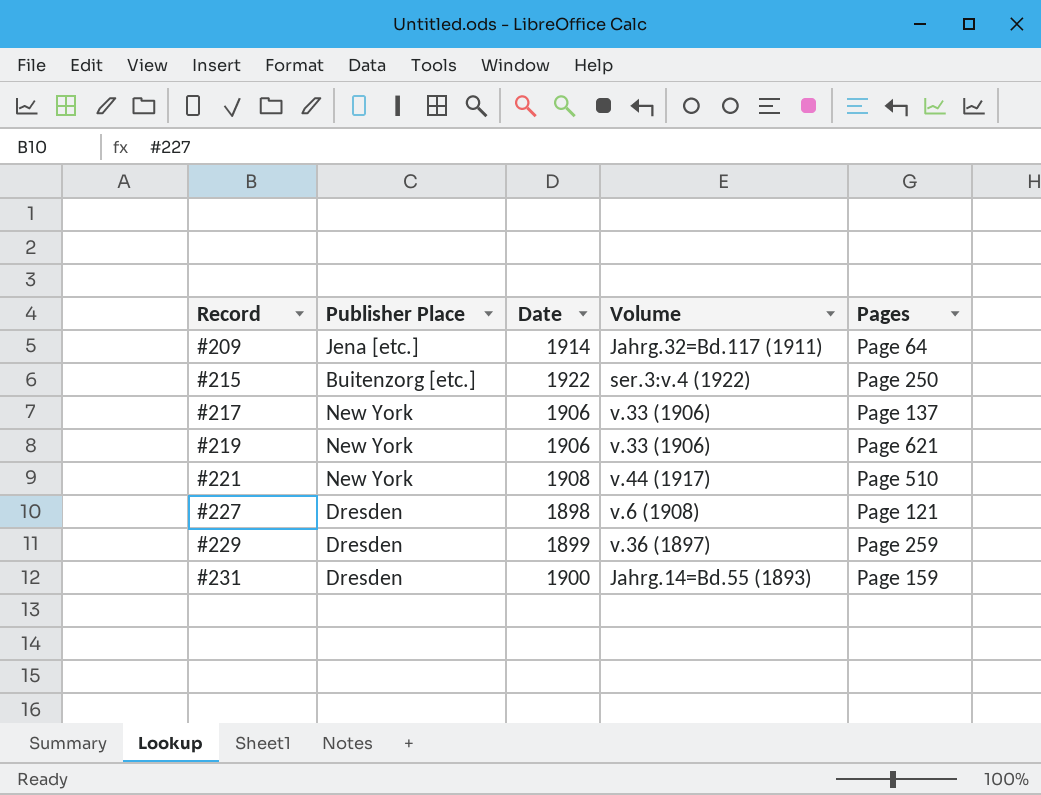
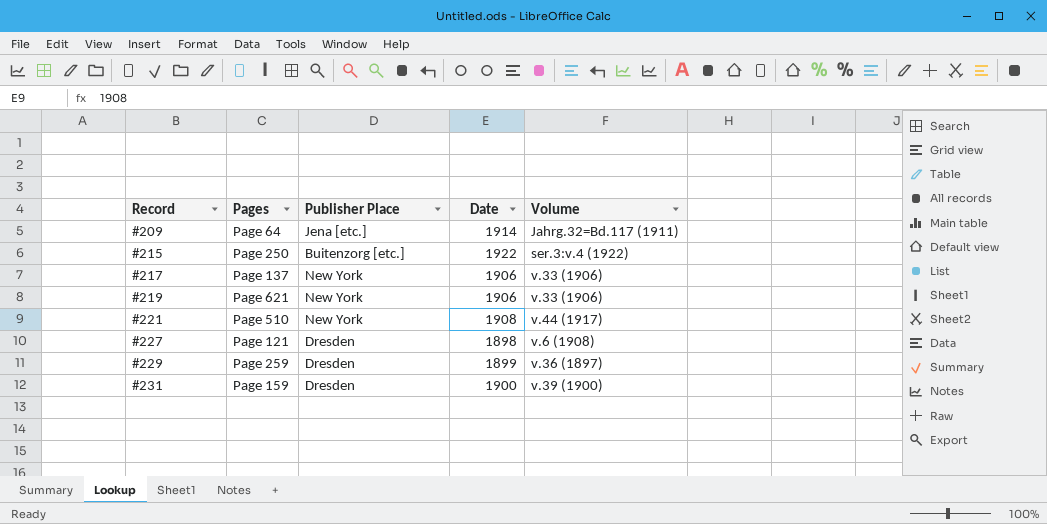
column Pages | position: 5 -> 2
#231 | Volume: Jahrg.14=Bd.55 (1893) -> v.39 (1900)

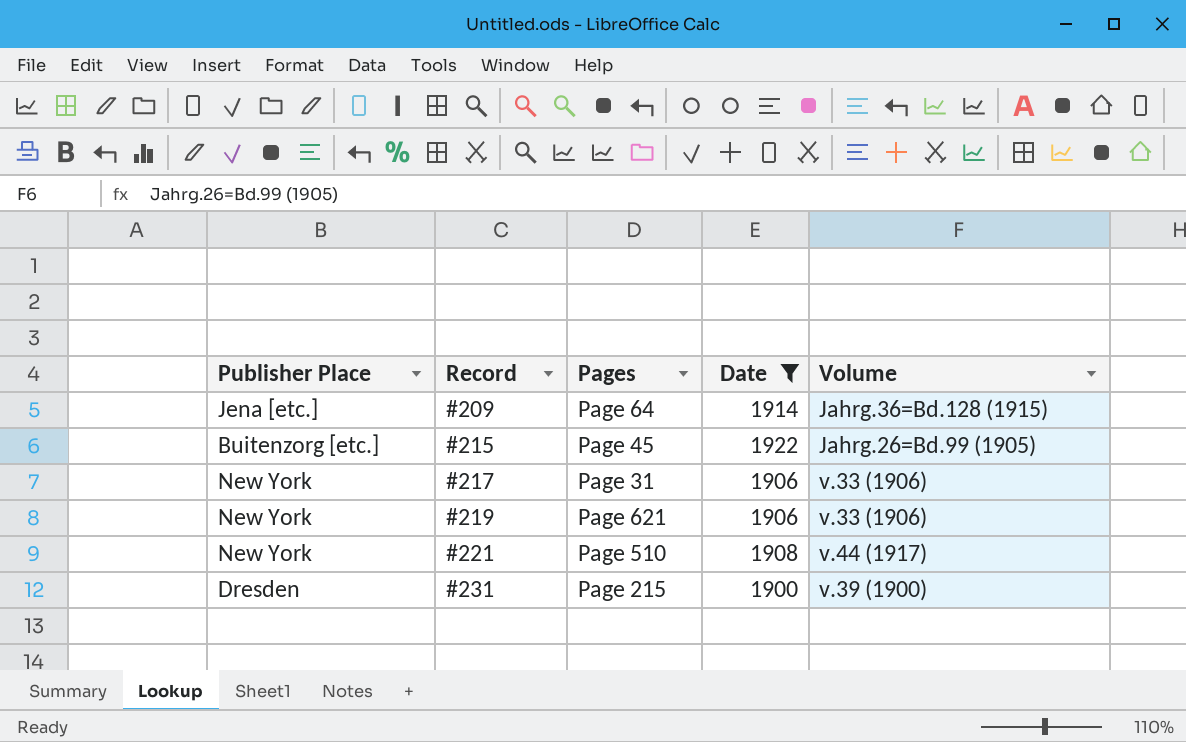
filter: none -> Date >= 1900
column Publisher Place | position: 3 -> 1
#209 | Volume: Jahrg.32=Bd.117 (1911) -> Jahrg.36=Bd.128 (1915)
#215 | Pages: Page 250 -> Page 45
#215 | Volume: ser.3:v.4 (1922) -> Jahrg.26=Bd.99 (1905)
#217 | Pages: Page 137 -> Page 31
#231 | Pages: Page 159 -> Page 215

